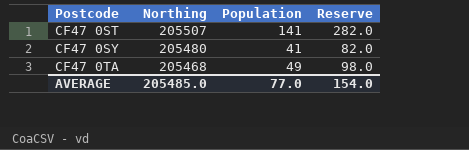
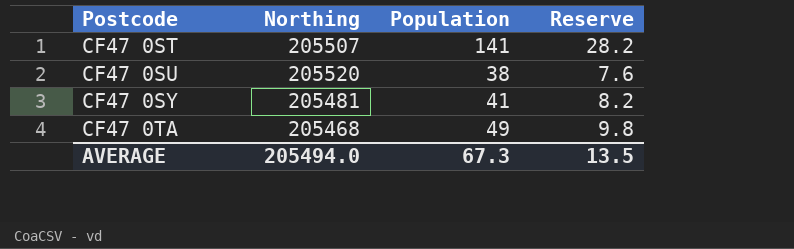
column Reserve | formula: [Population] * 2 -> [Population] * 0.2
row CF47 0SU: none -> 205520 | 38 | 7.6
CF47 0SY | Northing: 205480 -> 205481
AVERAGE | Northing: 205485.0 -> 205494.0
AVERAGE | Population: 77.0 -> 67.3
AVERAGE | Reserve: 154.0 -> 13.5

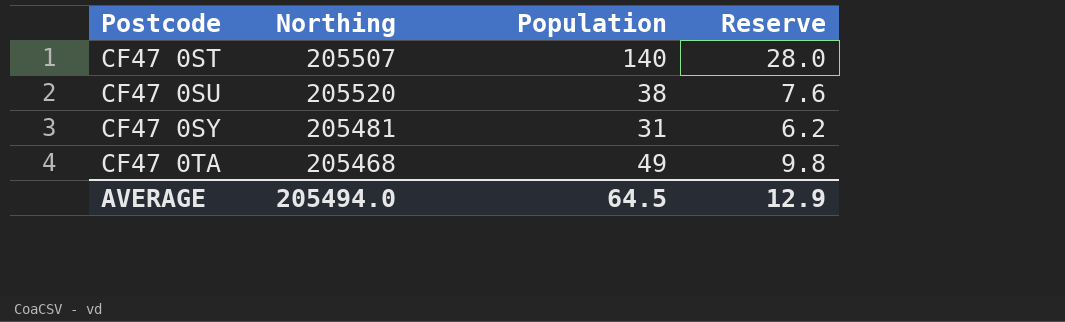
CF47 0ST | Population: 141 -> 140
CF47 0ST | Reserve: 28.2 -> 28.0
CF47 0SY | Population: 41 -> 31
CF47 0SY | Reserve: 8.2 -> 6.2
AVERAGE | Population: 67.3 -> 64.5
AVERAGE | Reserve: 13.5 -> 12.9

